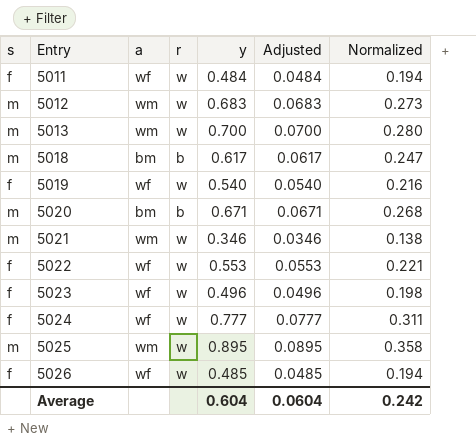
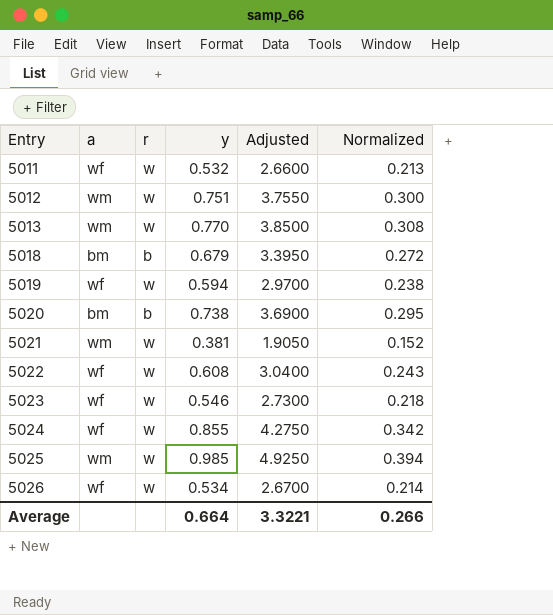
column s | position: 1 -> none
column Adjusted | formula: [y] * 0.1 -> [y] * 5
5011 | y: 0.484 -> 0.532
5011 | Normalized: 0.194 -> 0.213
5012 | y: 0.683 -> 0.751
5012 | Normalized: 0.273 -> 0.300
5013 | y: 0.700 -> 0.770
5013 | Normalized: 0.280 -> 0.308
5018 | y: 0.617 -> 0.679
5018 | Normalized: 0.247 -> 0.272
5019 | y: 0.540 -> 0.594
5019 | Normalized: 0.216 -> 0.238
5020 | y: 0.671 -> 0.738
5020 | Normalized: 0.268 -> 0.295
5021 | y: 0.346 -> 0.381
5021 | Normalized: 0.138 -> 0.152
5022 | y: 0.553 -> 0.608
5022 | Normalized: 0.221 -> 0.243
5023 | y: 0.496 -> 0.546
5023 | Normalized: 0.198 -> 0.218
5024 | y: 0.777 -> 0.855
5024 | Normalized: 0.311 -> 0.342
5025 | y: 0.895 -> 0.985
5025 | Normalized: 0.358 -> 0.394
5026 | y: 0.485 -> 0.534
5026 | Normalized: 0.194 -> 0.214
Average | y: 0.604 -> 0.664
Average | Adjusted: 0.0604 -> 3.3221
Average | Normalized: 0.242 -> 0.266

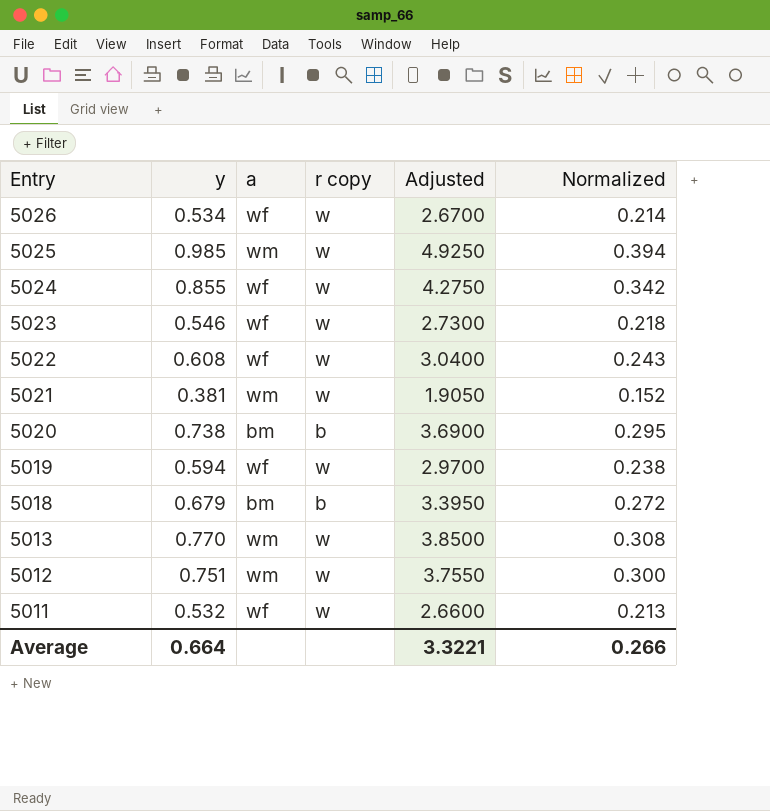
row order: Entry ascending -> Entry descending
column y | position: 4 -> 2
column name: r -> r copy

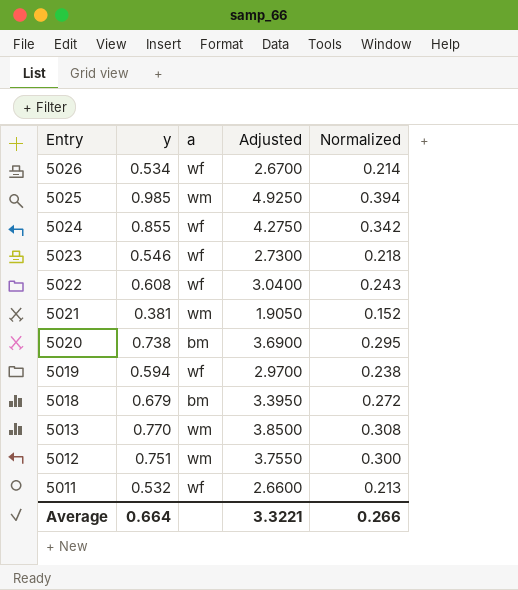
column r copy | position: 4 -> none

